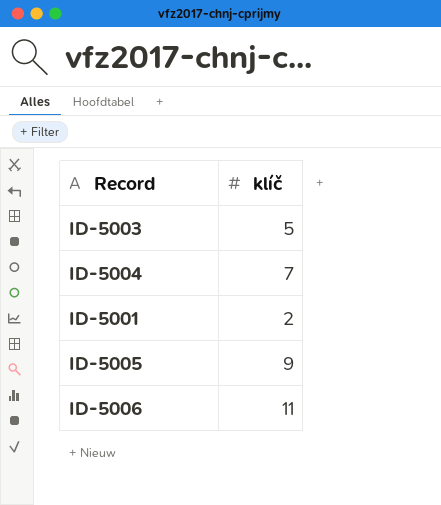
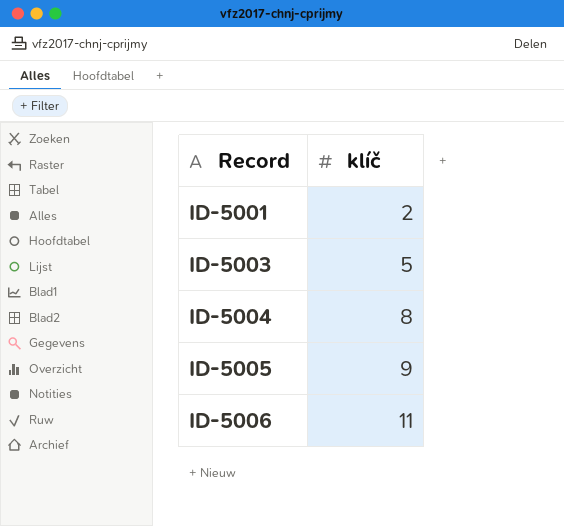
row order: none -> Record ascending
ID-5004 | klíč: 7 -> 8

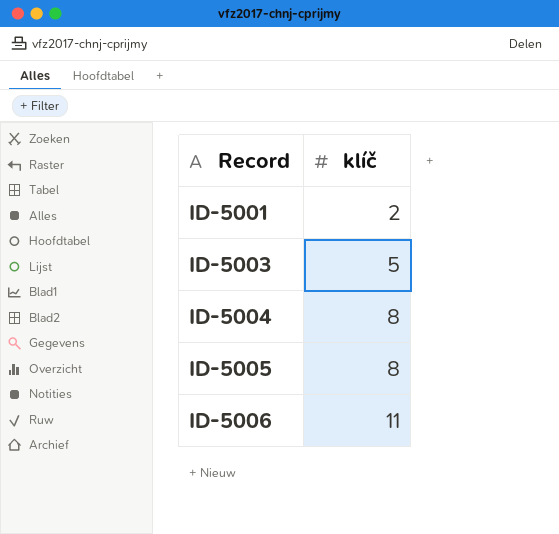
ID-5005 | klíč: 9 -> 8

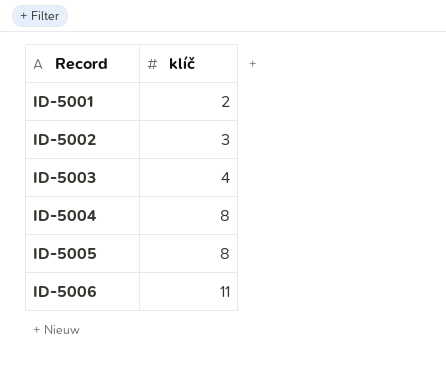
row ID-5002: none -> 3
ID-5003 | klíč: 5 -> 4

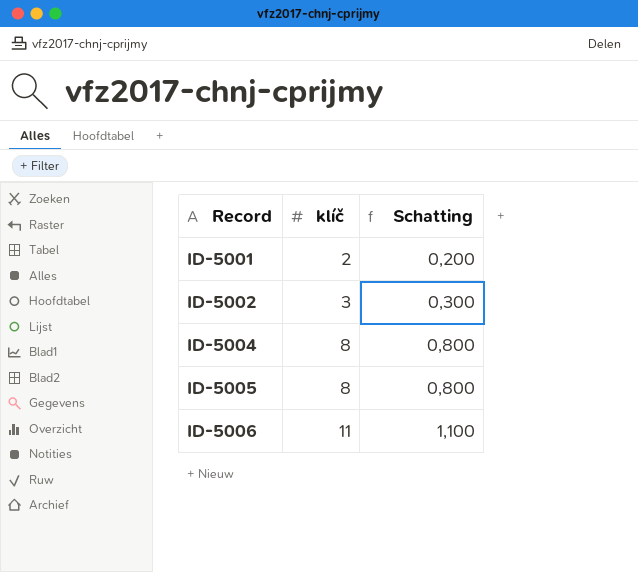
column Schatting | formula: none -> [klíč] * 0,1
row ID-5003: 4 -> none

